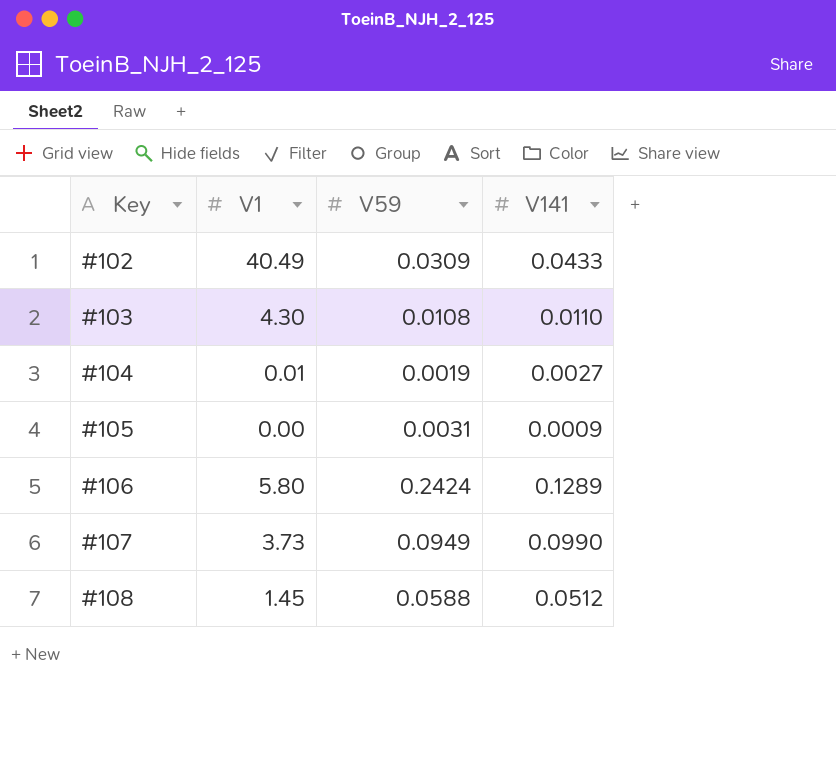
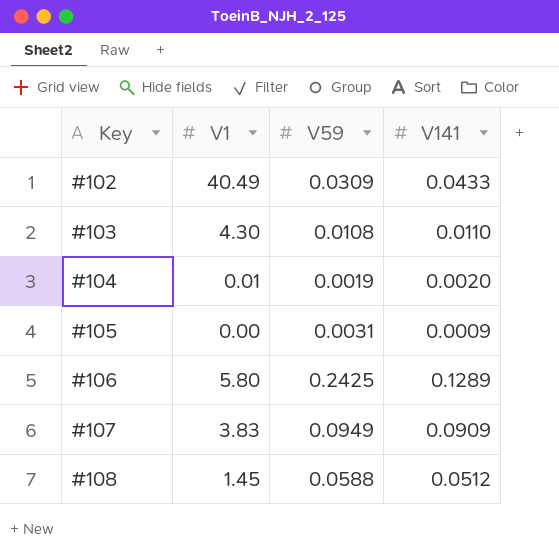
#104 | V141: 0.0027 -> 0.0020
#106 | V59: 0.2424 -> 0.2425
#107 | V1: 3.73 -> 3.83
#107 | V141: 0.0990 -> 0.0909

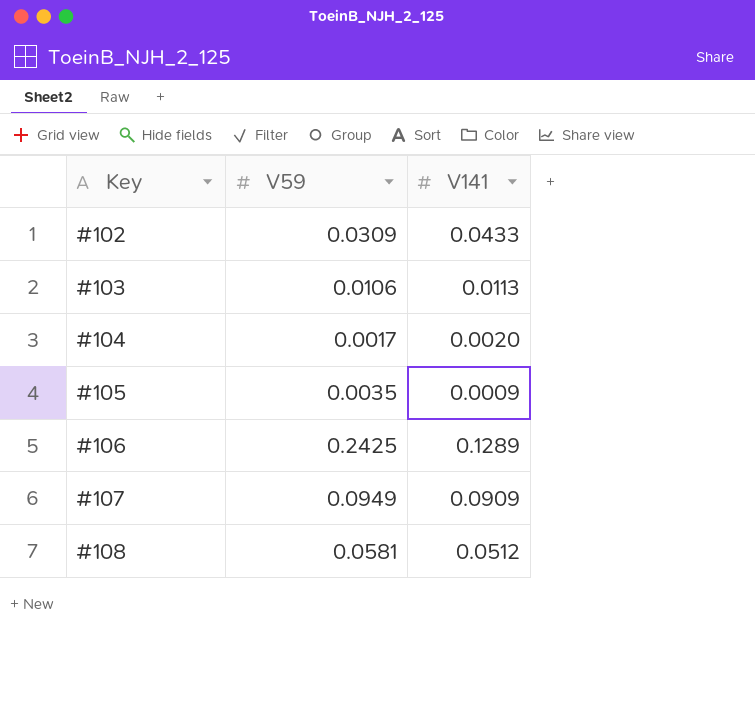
column V1 | position: 2 -> none
#103 | V59: 0.0108 -> 0.0106
#103 | V141: 0.0110 -> 0.0113
#104 | V59: 0.0019 -> 0.0017
#105 | V59: 0.0031 -> 0.0035
#108 | V59: 0.0588 -> 0.0581

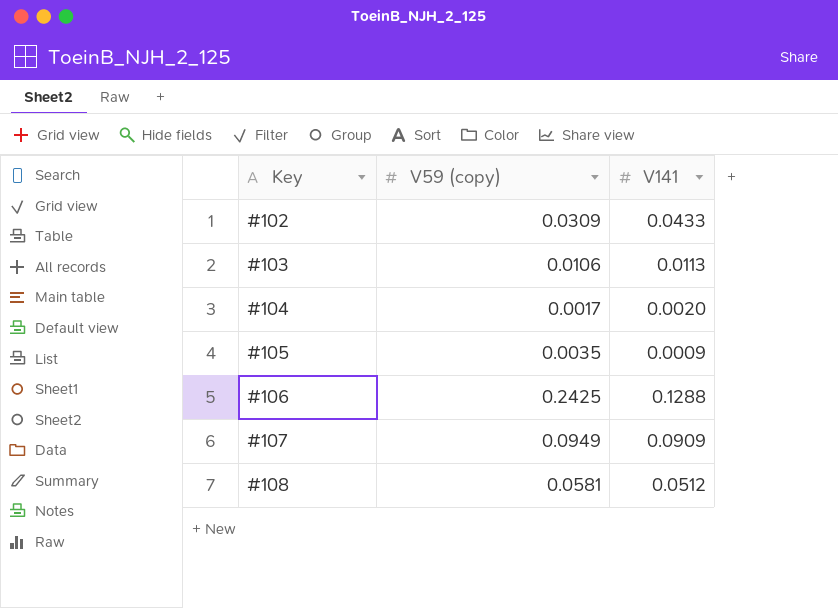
column name: V59 -> V59 (copy)
#106 | V141: 0.1289 -> 0.1288

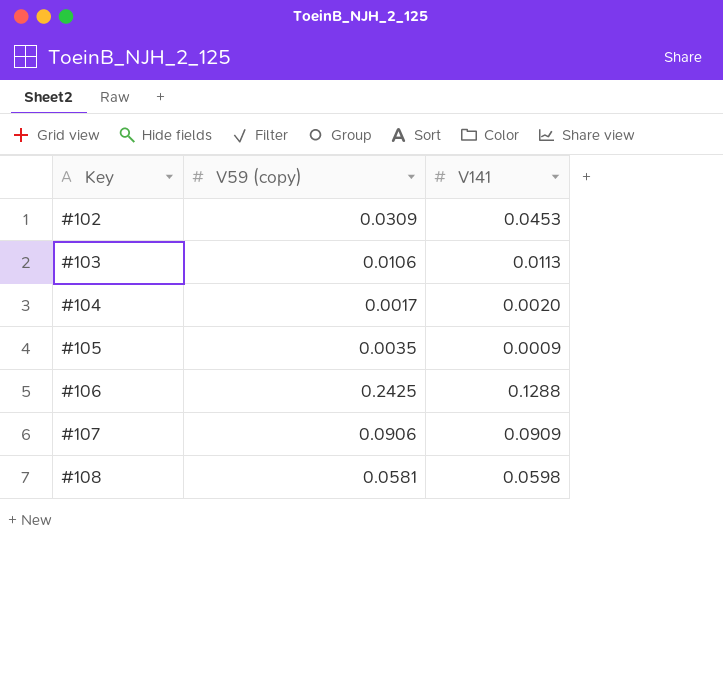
#102 | V141: 0.0433 -> 0.0453
#107 | V59 (copy): 0.0949 -> 0.0906
#108 | V141: 0.0512 -> 0.0598

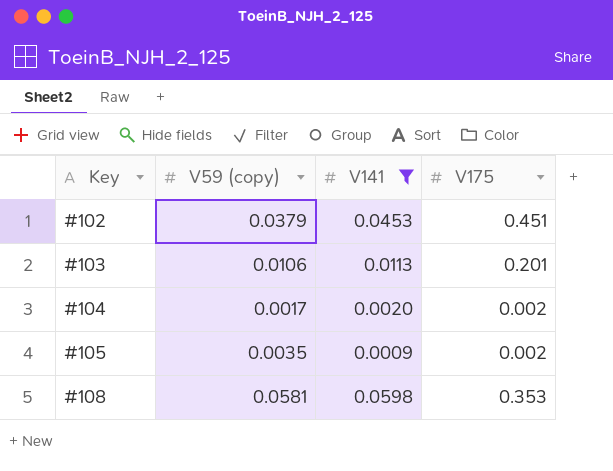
filter: none -> V141 <= 0.0598
column V175 | position: none -> 4
#102 | V59 (copy): 0.0309 -> 0.0379

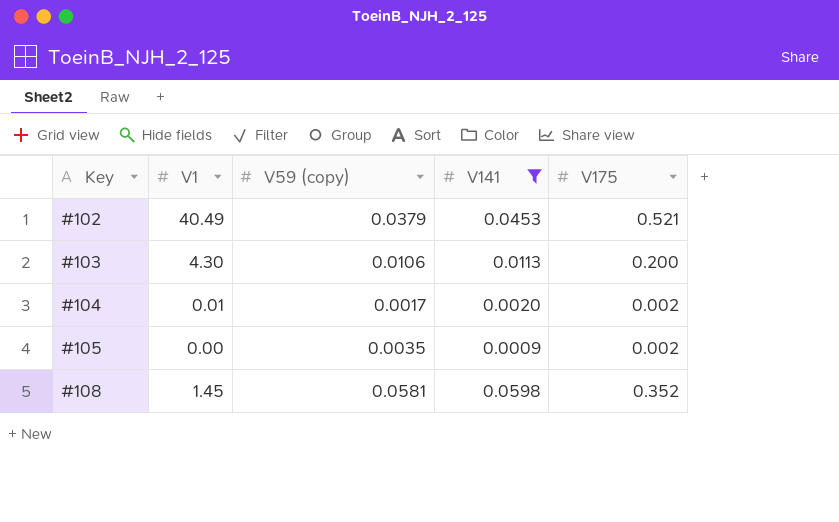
column V1 | position: none -> 2
#102 | V175: 0.451 -> 0.521
#103 | V175: 0.201 -> 0.200
#108 | V175: 0.353 -> 0.352

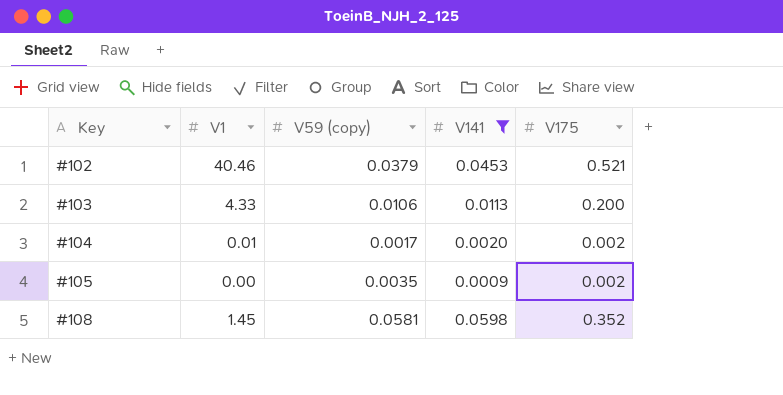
#102 | V1: 40.49 -> 40.46
#103 | V1: 4.30 -> 4.33

